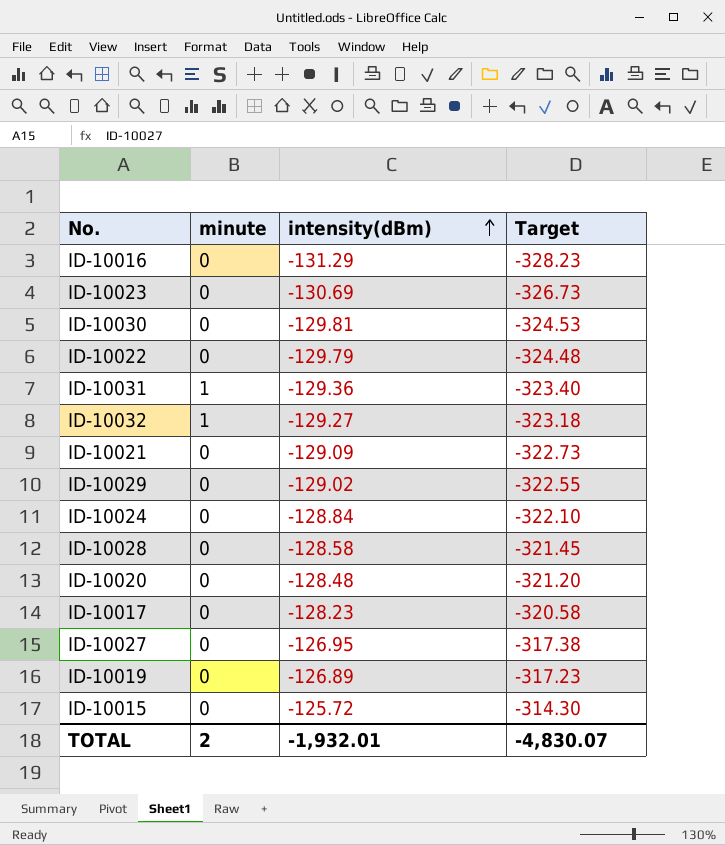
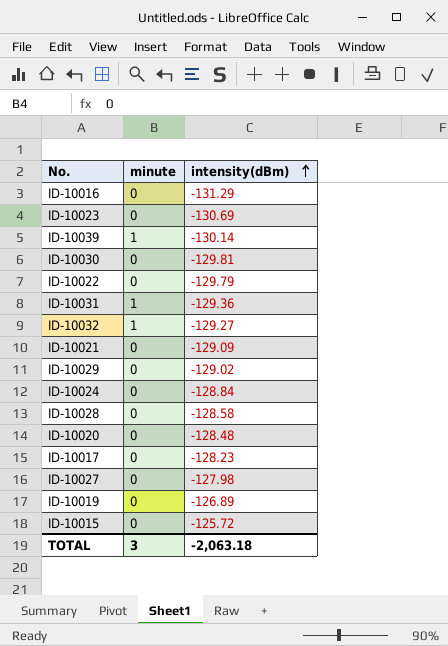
column Target | formula: [intensity(dBm)] * 2.5 -> none
row ID-10039: none -> 1 | -130.14
ID-10027 | intensity(dBm): -126.95 -> -127.98
TOTAL | minute: 2 -> 3
TOTAL | intensity(dBm): -1,932.01 -> -2,063.18

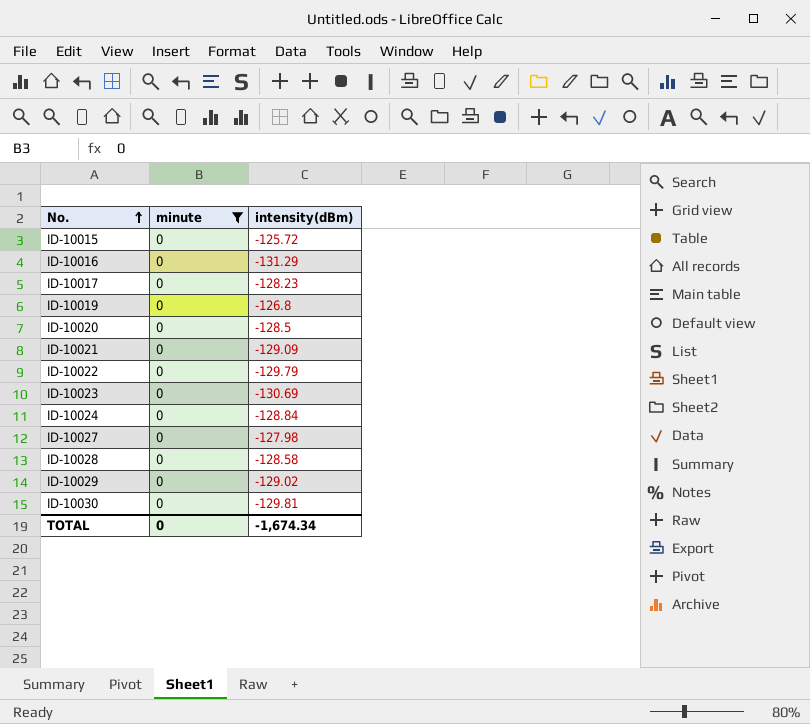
filter: none -> minute = 0
row order: intensity(dBm) ascending -> No. ascending
ID-10019 | intensity(dBm): -126.89 -> -126.8
ID-10020 | intensity(dBm): -128.48 -> -128.5
TOTAL | minute: 3 -> 0
TOTAL | intensity(dBm): -2,063.18 -> -1,674.34

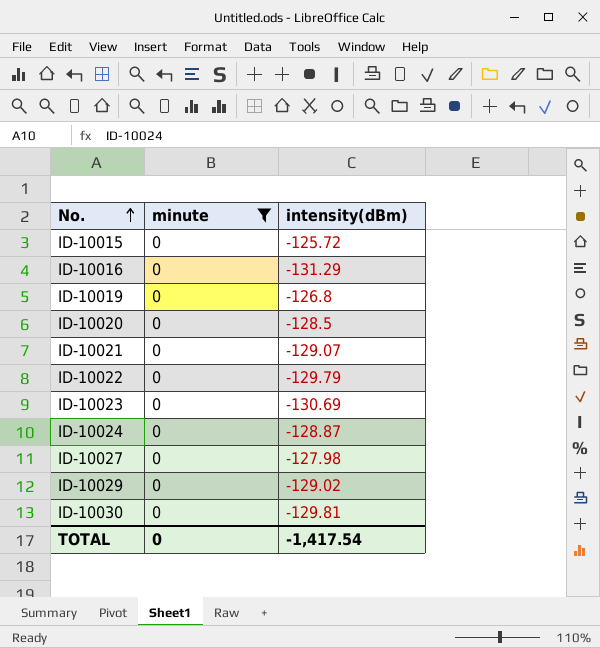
row ID-10017: 0 | -128.23 -> none
row ID-10028: 0 | -128.58 -> none
ID-10021 | intensity(dBm): -129.09 -> -129.07
ID-10024 | intensity(dBm): -128.84 -> -128.87
TOTAL | intensity(dBm): -1,674.34 -> -1,417.54

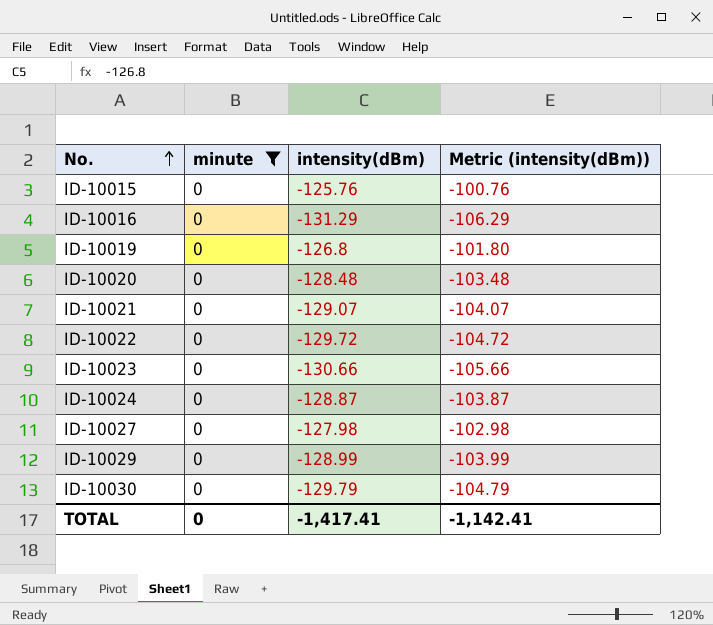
column Metric (intensity(dBm)) | formula: none -> [intensity(dBm)] + 25
ID-10015 | intensity(dBm): -125.72 -> -125.76
ID-10020 | intensity(dBm): -128.5 -> -128.48
ID-10022 | intensity(dBm): -129.79 -> -129.72
ID-10023 | intensity(dBm): -130.69 -> -130.66
ID-10029 | intensity(dBm): -129.02 -> -128.99
ID-10030 | intensity(dBm): -129.81 -> -129.79
TOTAL | intensity(dBm): -1,417.54 -> -1,417.41

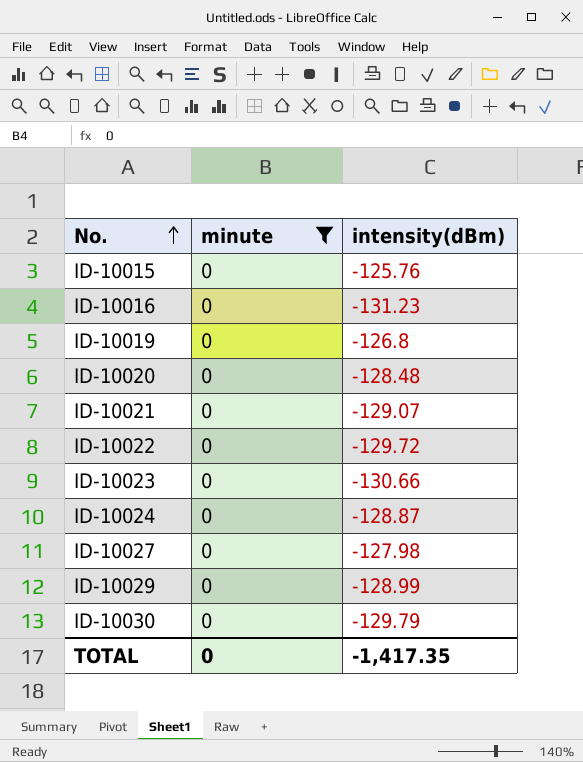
column Metric (intensity(dBm)) | formula: [intensity(dBm)] + 25 -> none
ID-10016 | intensity(dBm): -131.29 -> -131.23
TOTAL | intensity(dBm): -1,417.41 -> -1,417.35

